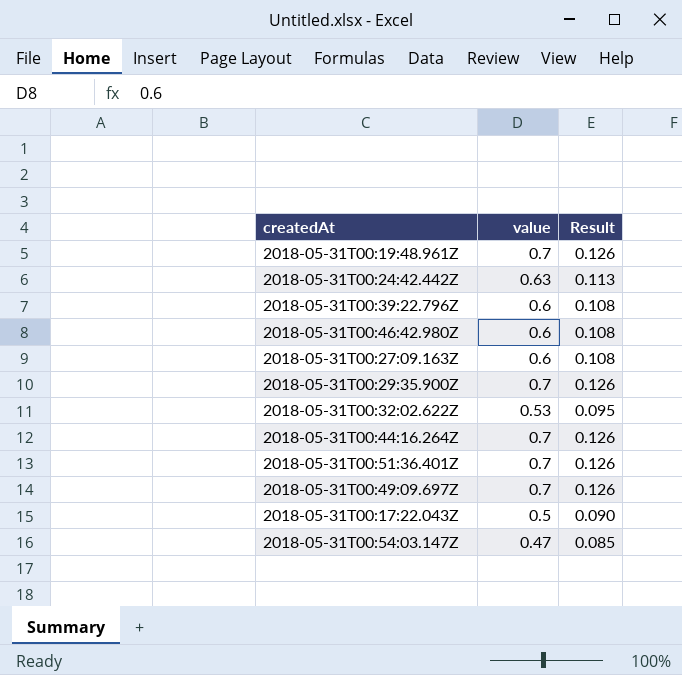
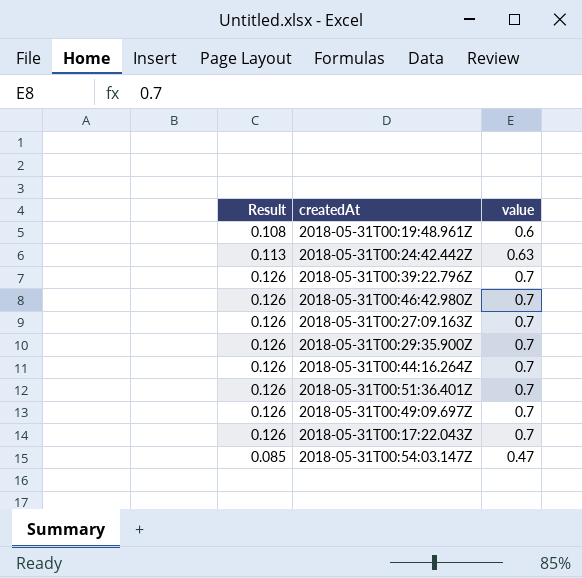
column Result | position: 3 -> 1
row 2018-05-31T00:32:02.622Z: 0.53 | 0.095 -> none
2018-05-31T00:19:48.961Z | Result: 0.126 -> 0.108
2018-05-31T00:19:48.961Z | value: 0.7 -> 0.6
2018-05-31T00:39:22.796Z | Result: 0.108 -> 0.126
2018-05-31T00:39:22.796Z | value: 0.6 -> 0.7
2018-05-31T00:46:42.980Z | Result: 0.108 -> 0.126
2018-05-31T00:46:42.980Z | value: 0.6 -> 0.7
2018-05-31T00:27:09.163Z | Result: 0.108 -> 0.126
2018-05-31T00:27:09.163Z | value: 0.6 -> 0.7
2018-05-31T00:17:22.043Z | Result: 0.090 -> 0.126
2018-05-31T00:17:22.043Z | value: 0.5 -> 0.7

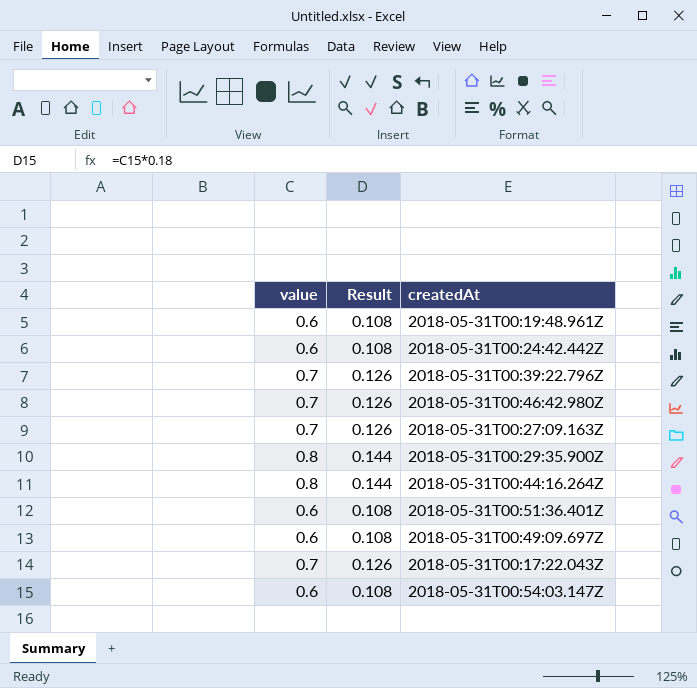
column value | position: 3 -> 1
2018-05-31T00:24:42.442Z | value: 0.63 -> 0.6
2018-05-31T00:24:42.442Z | Result: 0.113 -> 0.108
2018-05-31T00:29:35.900Z | value: 0.7 -> 0.8
2018-05-31T00:29:35.900Z | Result: 0.126 -> 0.144
2018-05-31T00:44:16.264Z | value: 0.7 -> 0.8
2018-05-31T00:44:16.264Z | Result: 0.126 -> 0.144
2018-05-31T00:51:36.401Z | value: 0.7 -> 0.6
2018-05-31T00:51:36.401Z | Result: 0.126 -> 0.108
2018-05-31T00:49:09.697Z | value: 0.7 -> 0.6
2018-05-31T00:49:09.697Z | Result: 0.126 -> 0.108
2018-05-31T00:54:03.147Z | value: 0.47 -> 0.6
2018-05-31T00:54:03.147Z | Result: 0.085 -> 0.108

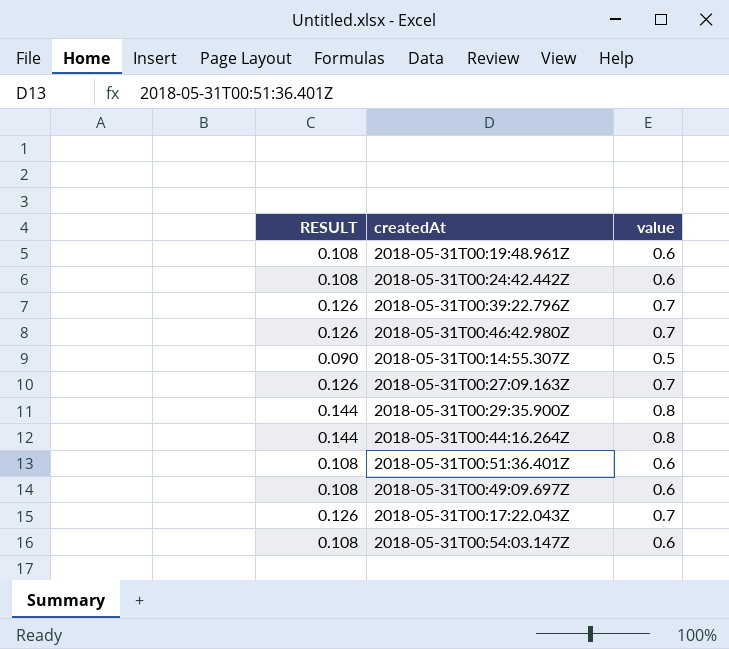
column name: Result -> RESULT
column value | position: 1 -> 3
row 2018-05-31T00:14:55.307Z: none -> 0.090 | 0.5

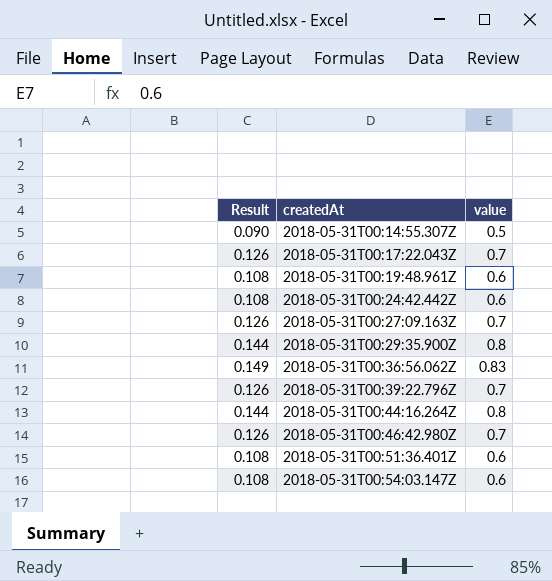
row order: none -> createdAt ascending
column name: RESULT -> Result
row 2018-05-31T00:49:09.697Z: 0.108 | 0.6 -> none
row 2018-05-31T00:36:56.062Z: none -> 0.149 | 0.83

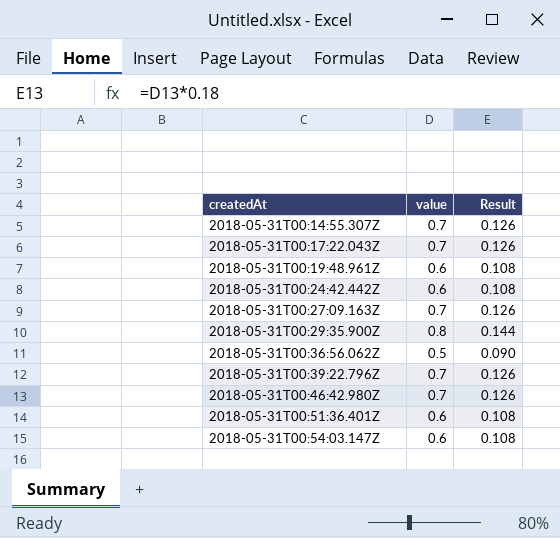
column Result | position: 1 -> 3
row 2018-05-31T00:44:16.264Z: 0.144 | 0.8 -> none
2018-05-31T00:14:55.307Z | value: 0.5 -> 0.7
2018-05-31T00:14:55.307Z | Result: 0.090 -> 0.126
2018-05-31T00:36:56.062Z | value: 0.83 -> 0.5
2018-05-31T00:36:56.062Z | Result: 0.149 -> 0.090

